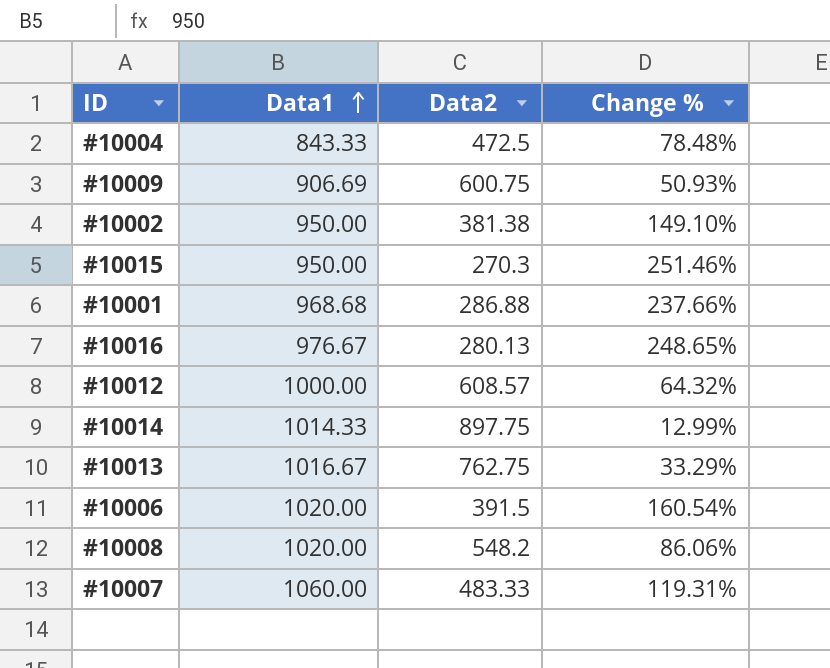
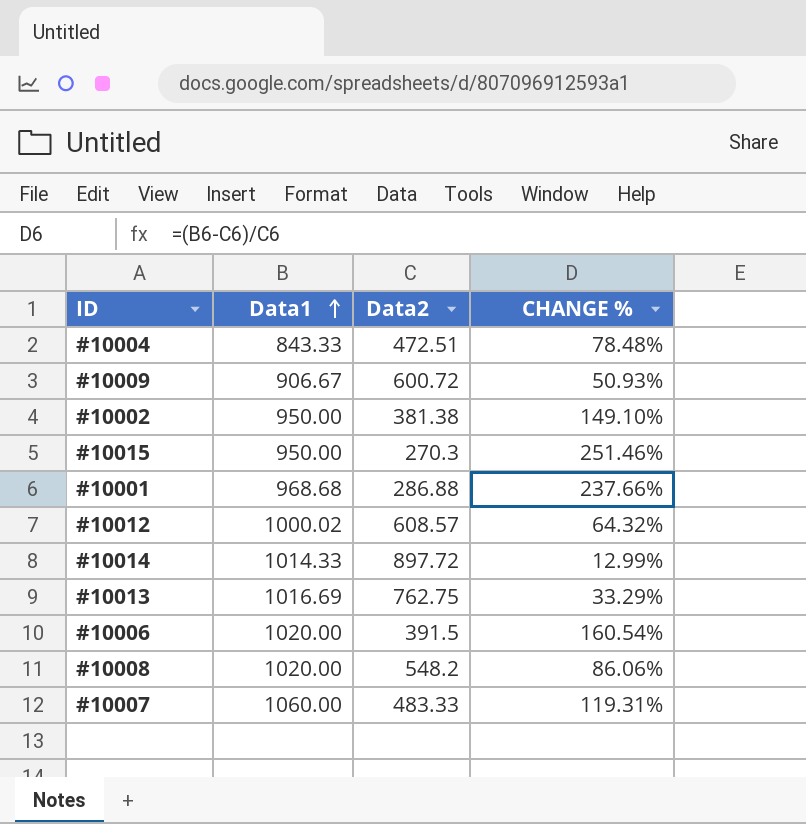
column name: Change % -> CHANGE %
row #10016: 976.67 | 280.13 | 248.65% -> none
#10004 | Data2: 472.5 -> 472.51
#10009 | Data1: 906.69 -> 906.67
#10009 | Data2: 600.75 -> 600.72
#10012 | Data1: 1000.00 -> 1000.02
#10014 | Data2: 897.75 -> 897.72
#10013 | Data1: 1016.67 -> 1016.69

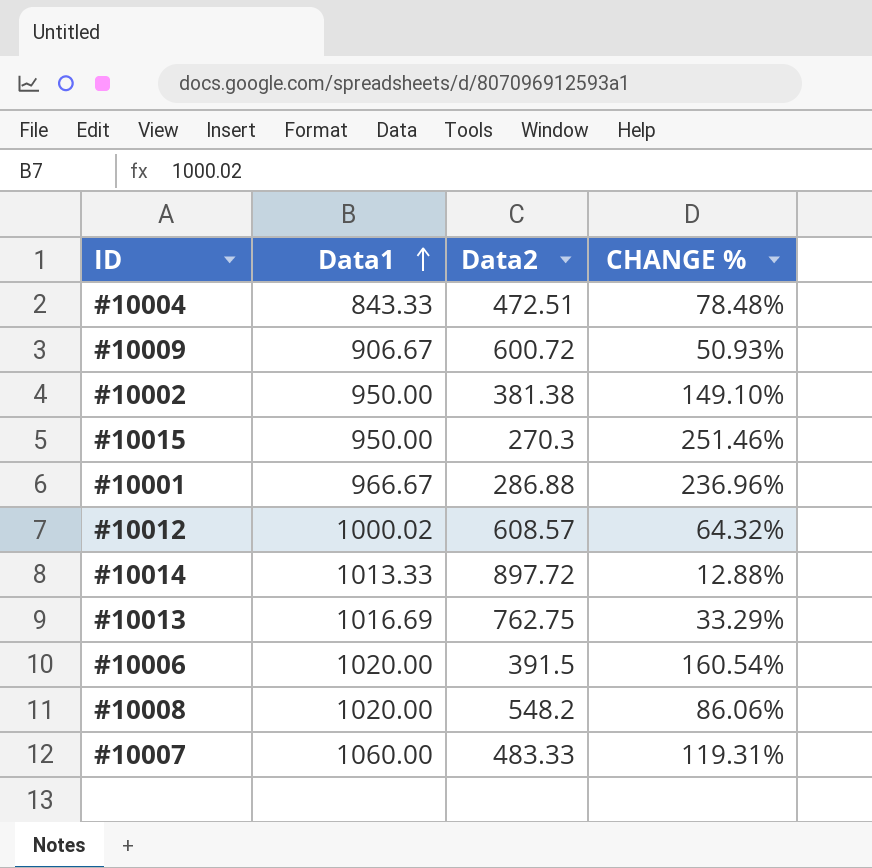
#10001 | Data1: 968.68 -> 966.67
#10001 | CHANGE %: 237.66% -> 236.96%
#10014 | Data1: 1014.33 -> 1013.33
#10014 | CHANGE %: 12.99% -> 12.88%

